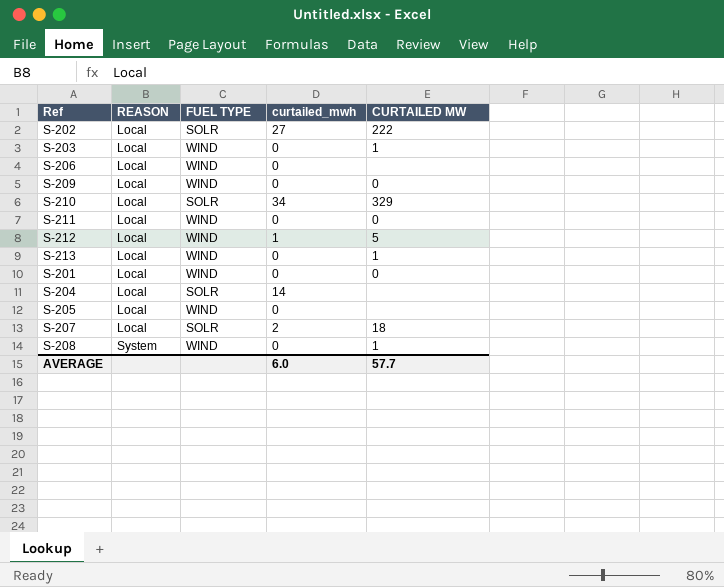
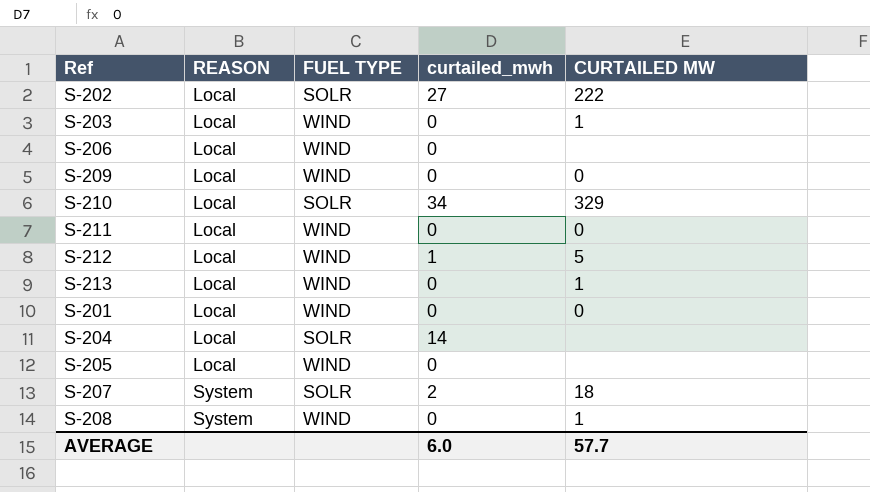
S-207 | REASON: Local -> System

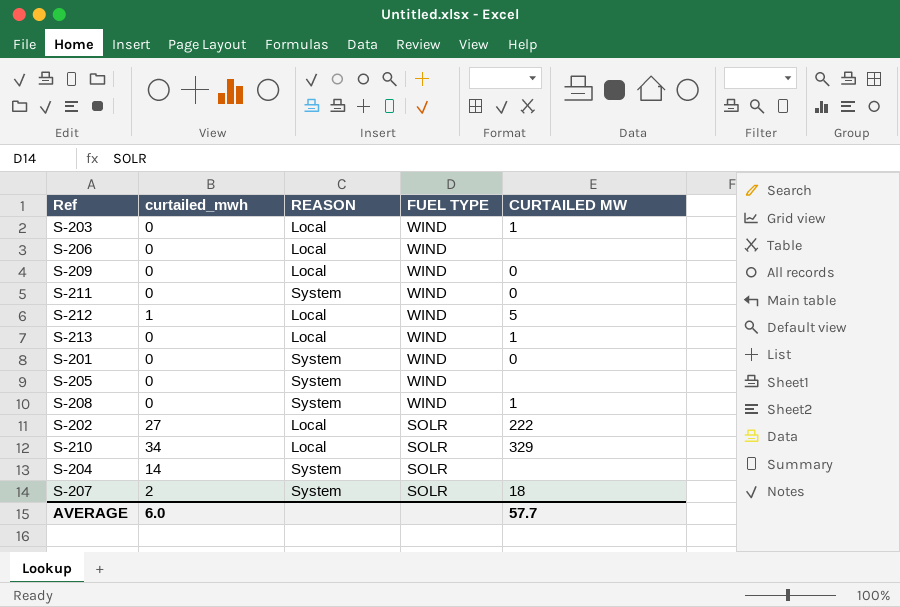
row order: REASON ascending -> FUEL TYPE descending
column curtailed_mwh | position: 4 -> 2
S-211 | REASON: Local -> System
S-201 | REASON: Local -> System
S-205 | REASON: Local -> System
S-204 | REASON: Local -> System

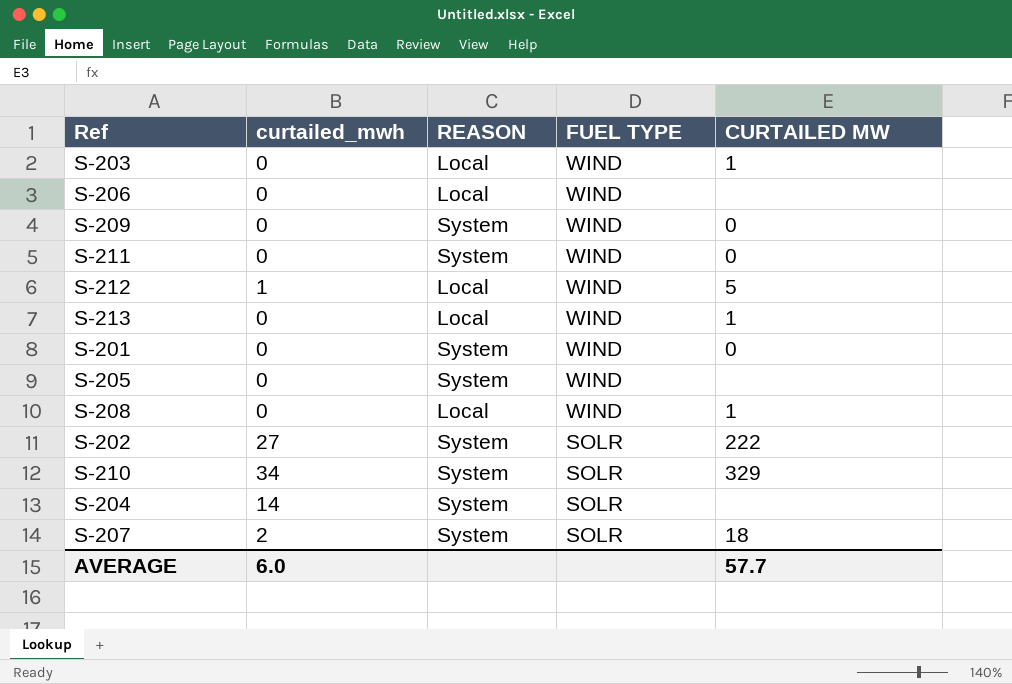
S-209 | REASON: Local -> System
S-208 | REASON: System -> Local
S-202 | REASON: Local -> System
S-210 | REASON: Local -> System

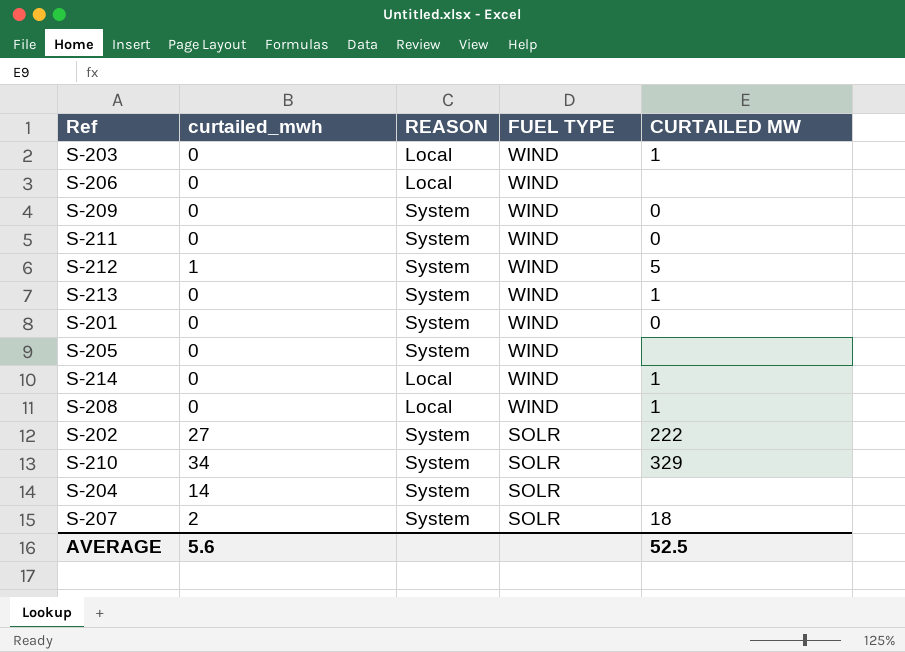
S-212 | REASON: Local -> System
S-213 | REASON: Local -> System
row S-214: none -> 0 | Local | WIND | 1
AVERAGE | curtailed_mwh: 6.0 -> 5.6
AVERAGE | CURTAILED MW: 57.7 -> 52.5

